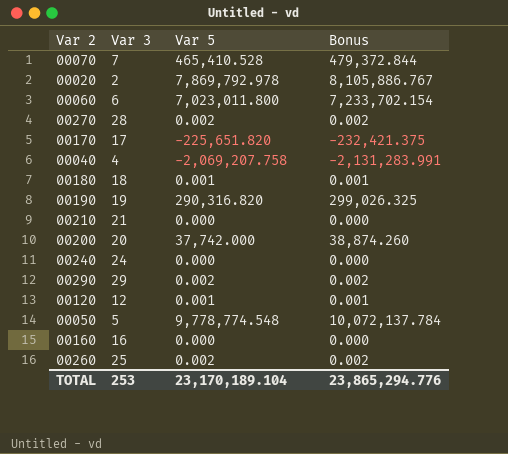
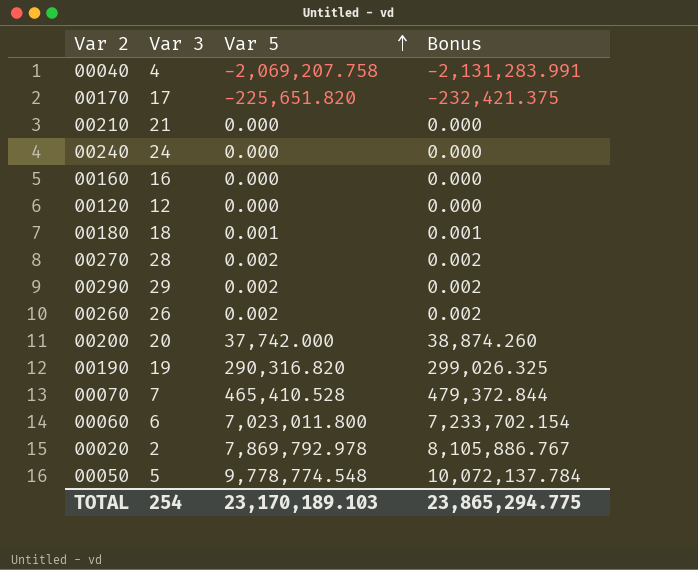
row order: none -> Var 5 ascending
00120 | Var 5: 0.001 -> 0.000
00120 | Bonus: 0.001 -> 0.000
00260 | Var 3: 25 -> 26
TOTAL | Var 3: 253 -> 254
TOTAL | Var 5: 23,170,189.104 -> 23,170,189.103
TOTAL | Bonus: 23,865,294.776 -> 23,865,294.775

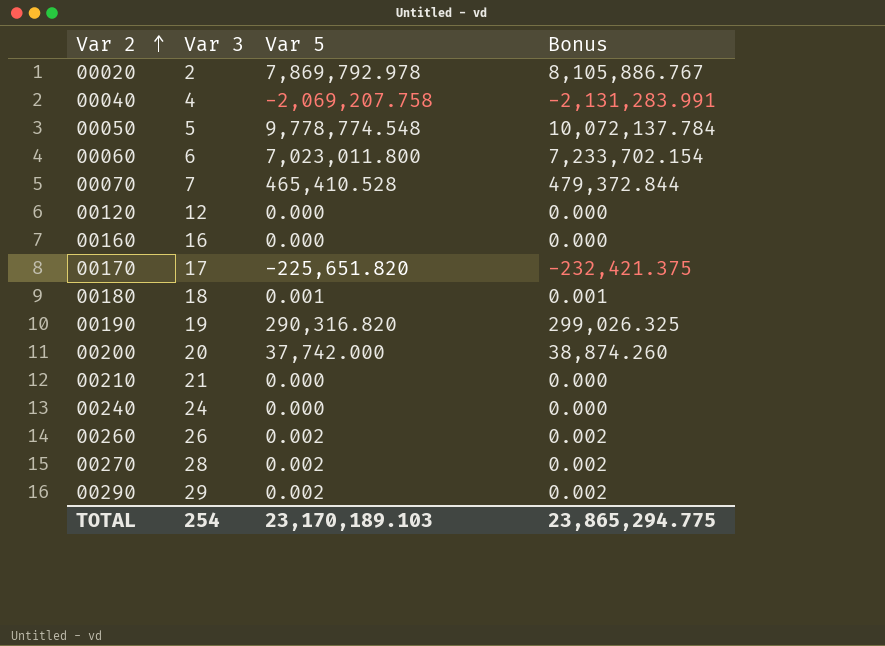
row order: Var 5 ascending -> Var 2 ascending

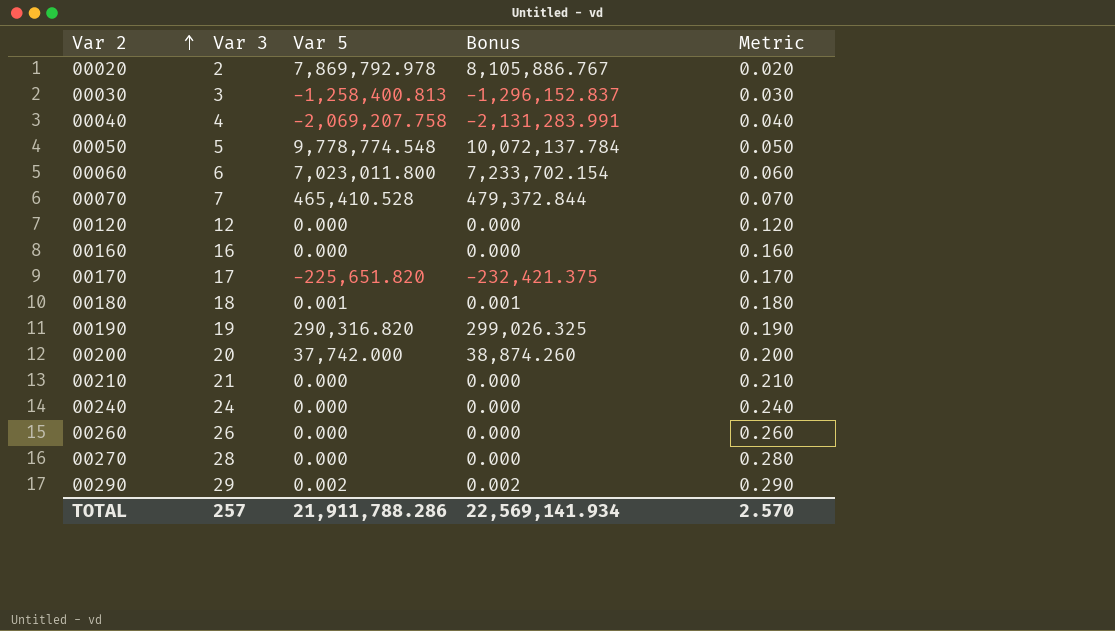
column Metric | formula: none -> [Var 3] * 0.01
row 00030: none -> 3 | -1,258,400.813 | -1,296,152.837 | 0.030
00260 | Var 5: 0.002 -> 0.000
00260 | Bonus: 0.002 -> 0.000
00270 | Var 5: 0.002 -> 0.000
00270 | Bonus: 0.002 -> 0.000
TOTAL | Var 3: 254 -> 257
TOTAL | Var 5: 23,170,189.103 -> 21,911,788.286
TOTAL | Bonus: 23,865,294.775 -> 22,569,141.934

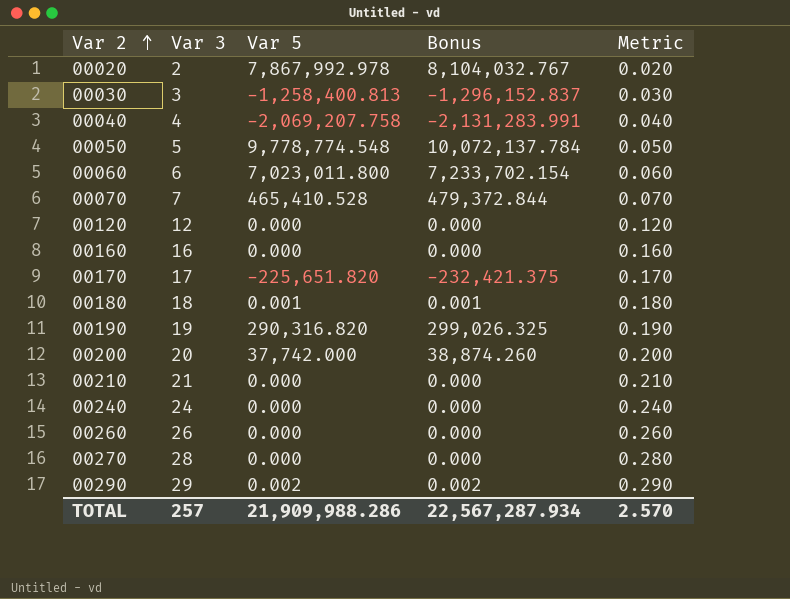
00020 | Var 5: 7,869,792.978 -> 7,867,992.978
00020 | Bonus: 8,105,886.767 -> 8,104,032.767
TOTAL | Var 5: 21,911,788.286 -> 21,909,988.286
TOTAL | Bonus: 22,569,141.934 -> 22,567,287.934

